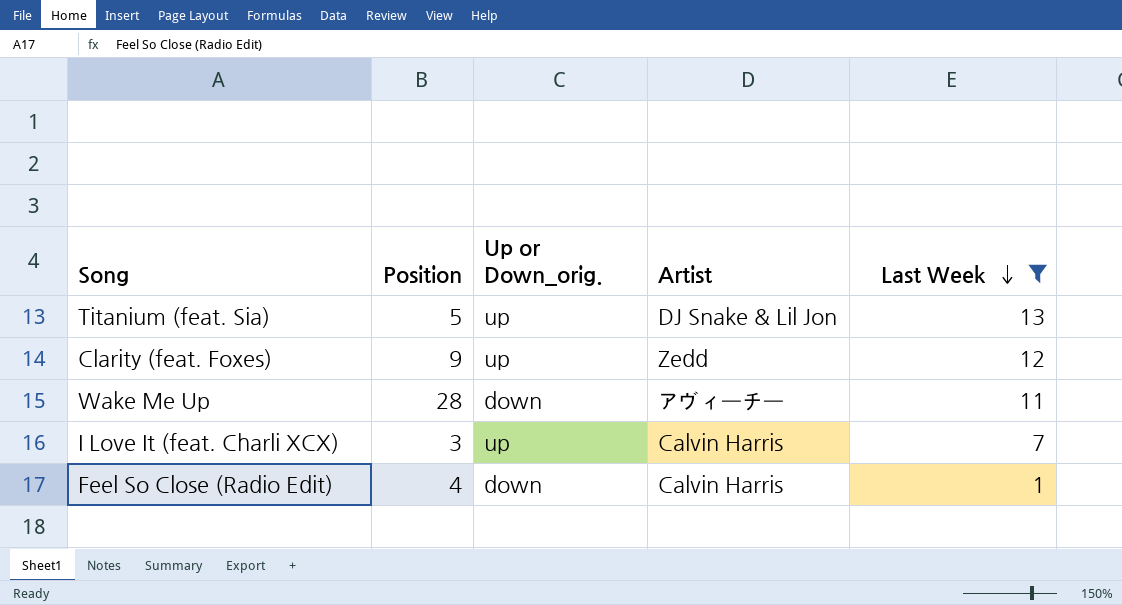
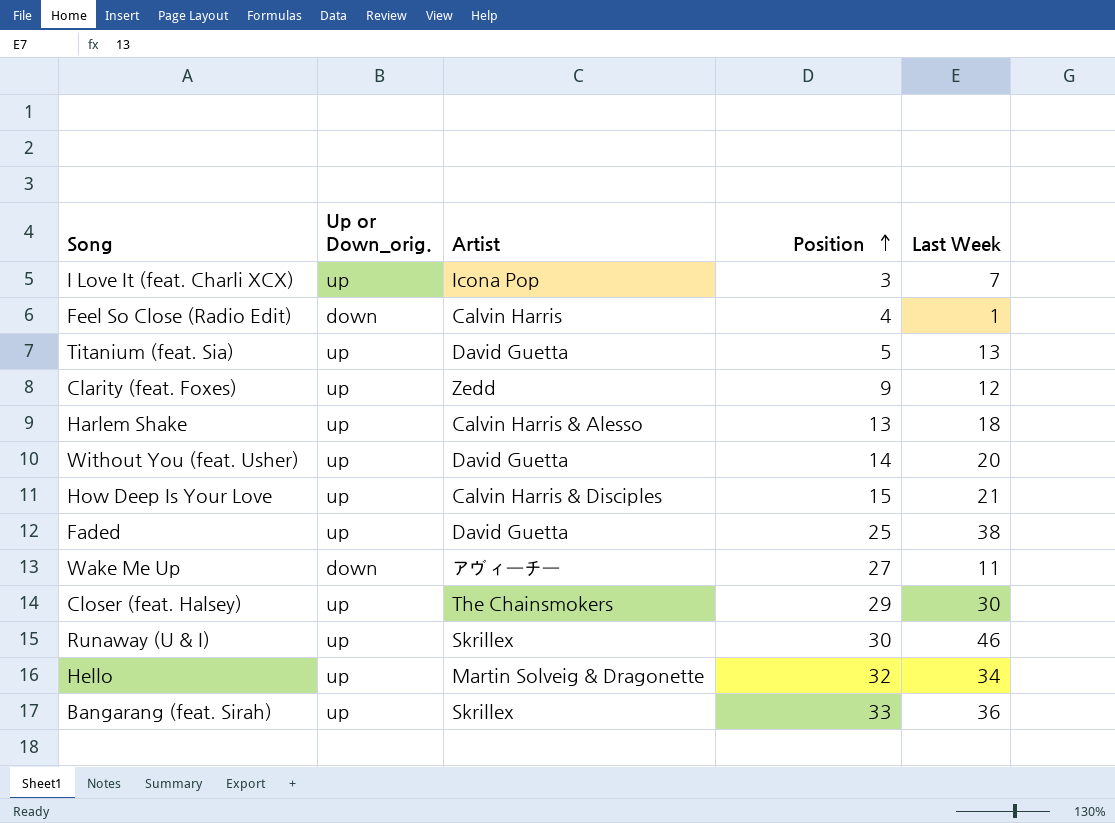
filter: Last Week <= 13 -> none
row order: Last Week descending -> Position ascending
column Position | position: 2 -> 4
I Love It (feat. Charli XCX) | Artist: Calvin Harris -> Icona Pop
Titanium (feat. Sia) | Artist: DJ Snake & Lil Jon -> David Guetta
Wake Me Up | Position: 28 -> 27

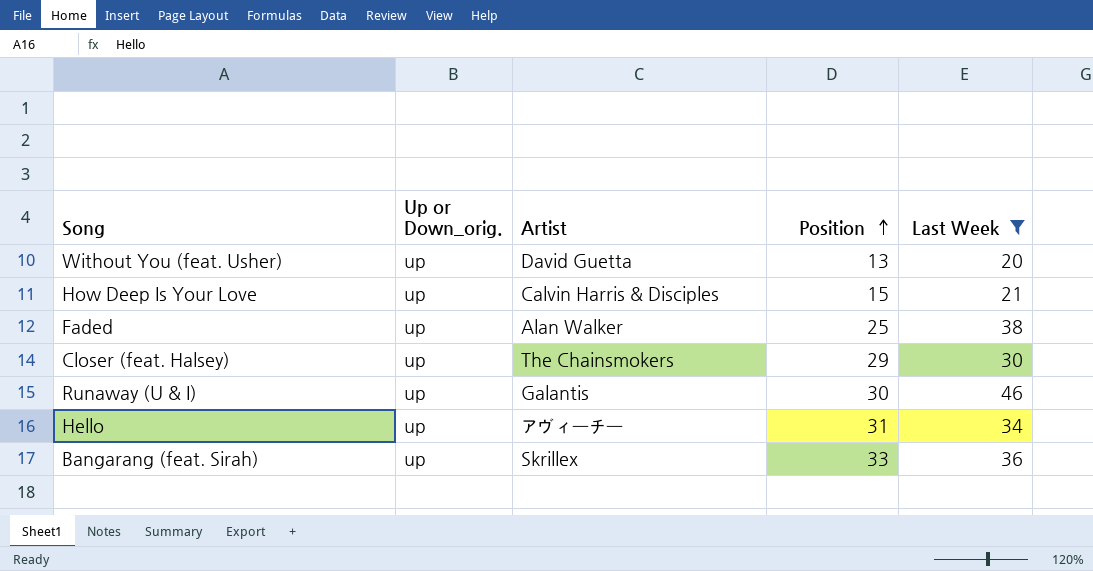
filter: none -> Last Week >= 20
Without You (feat. Usher) | Position: 14 -> 13
Faded | Artist: David Guetta -> Alan Walker
Runaway (U & I) | Artist: Skrillex -> Galantis
Hello | Artist: Martin Solveig & Dragonette -> アヴィーチー
Hello | Position: 32 -> 31

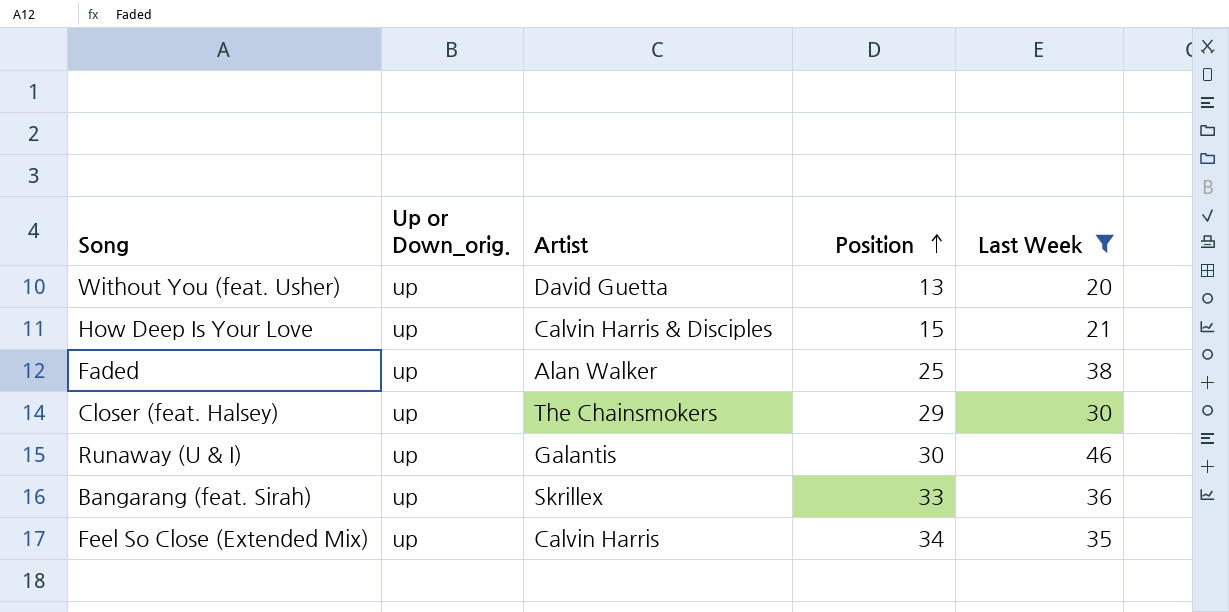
row Hello: up | アヴィーチー | 31 | 34 -> none
row Feel So Close (Extended Mix): none -> up | Calvin Harris | 34 | 35

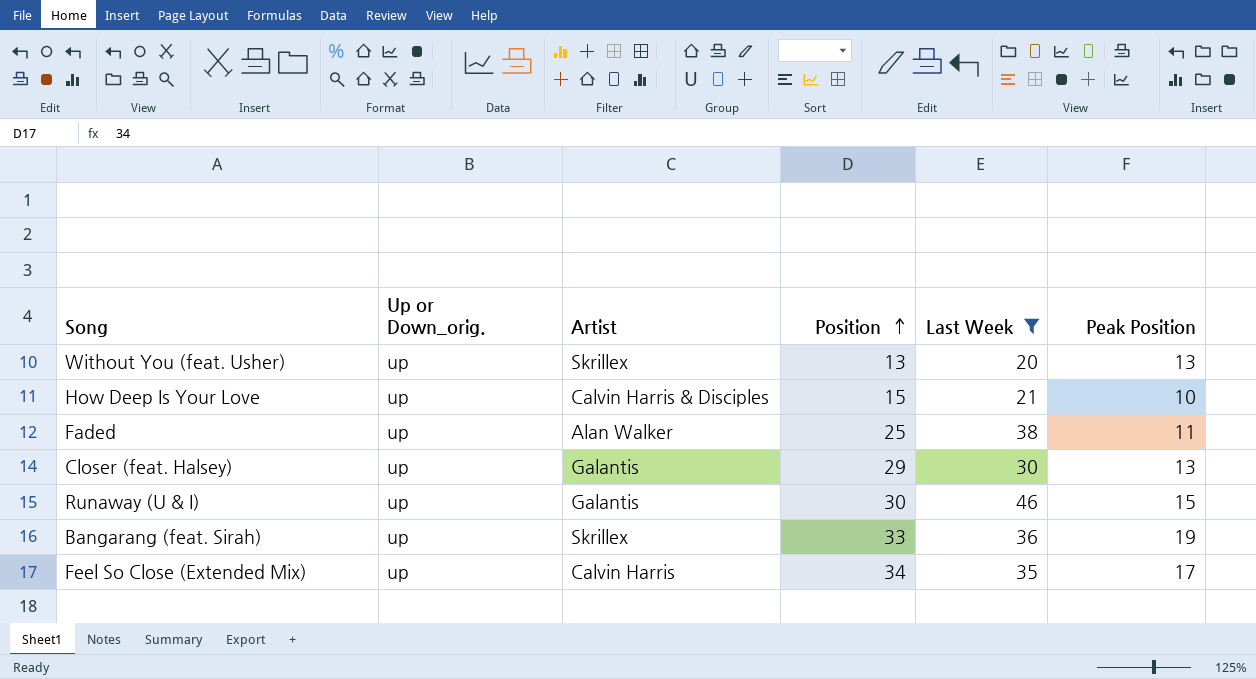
column Peak Position | position: none -> 6
Without You (feat. Usher) | Artist: David Guetta -> Skrillex
Closer (feat. Halsey) | Artist: The Chainsmokers -> Galantis

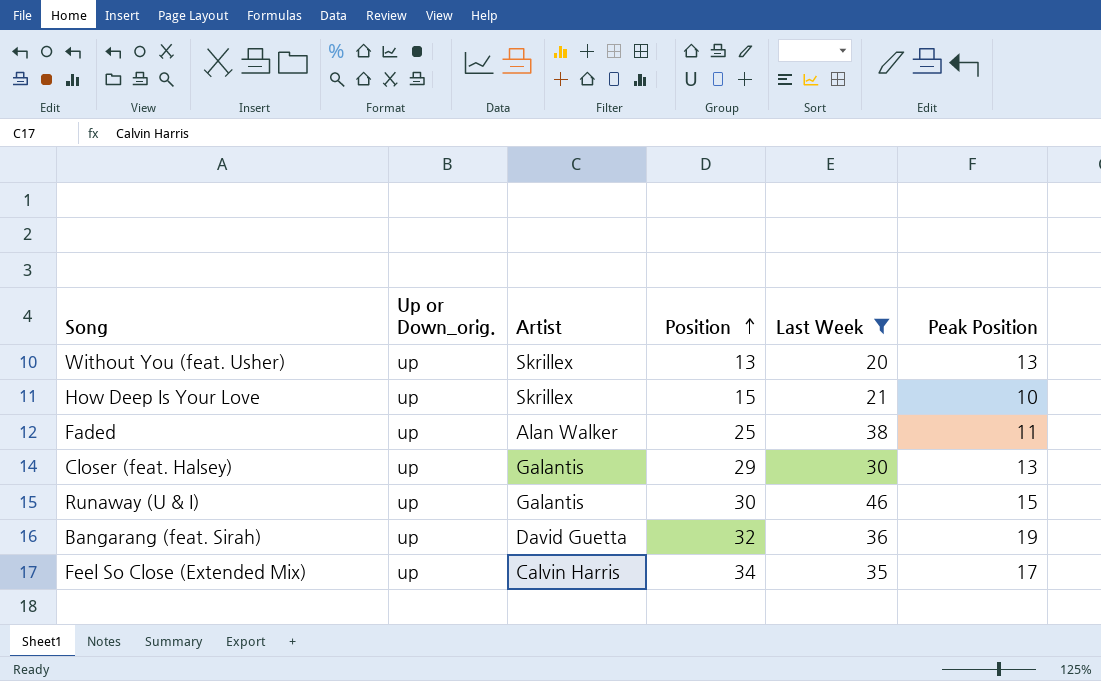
How Deep Is Your Love | Artist: Calvin Harris & Disciples -> Skrillex
Bangarang (feat. Sirah) | Artist: Skrillex -> David Guetta
Bangarang (feat. Sirah) | Position: 33 -> 32

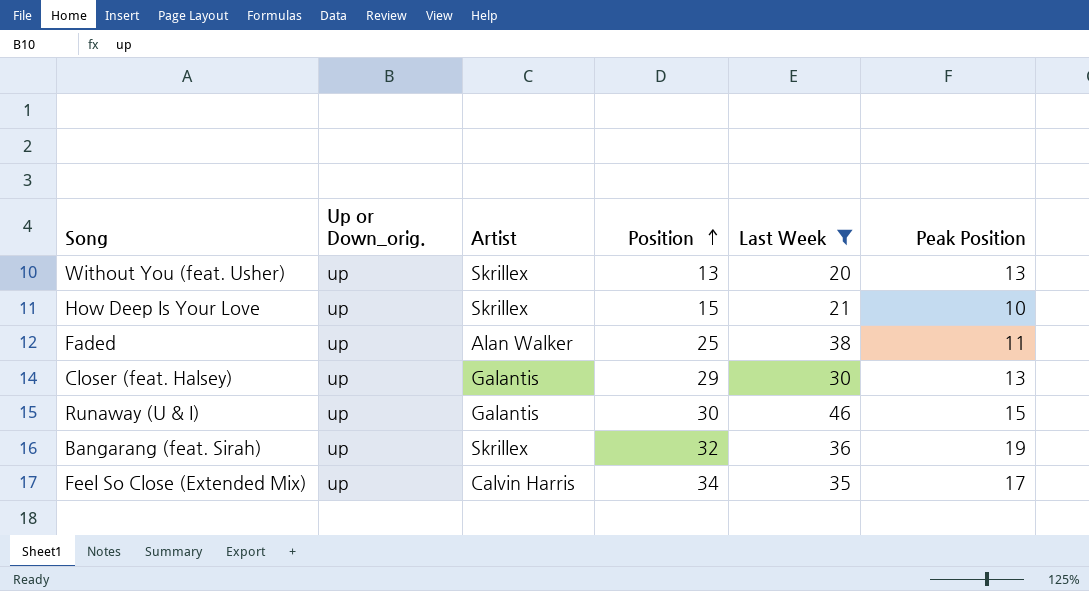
Bangarang (feat. Sirah) | Artist: David Guetta -> Skrillex

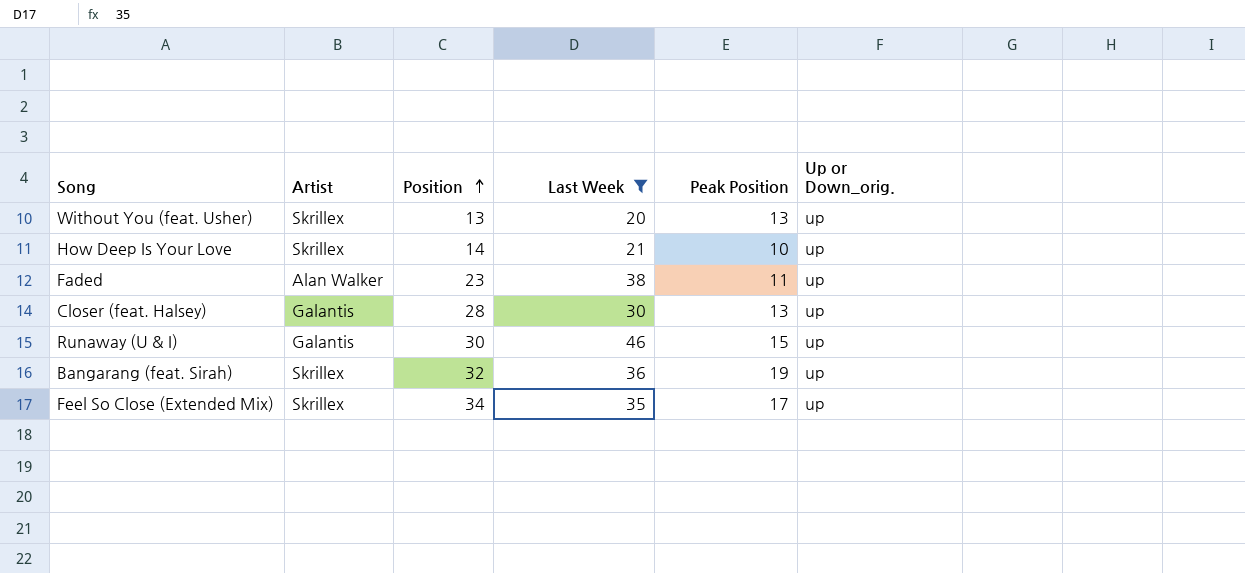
column Up or Down_orig. | position: 2 -> 6
How Deep Is Your Love | Position: 15 -> 14
Faded | Position: 25 -> 23
Closer (feat. Halsey) | Position: 29 -> 28
Feel So Close (Extended Mix) | Artist: Calvin Harris -> Skrillex

